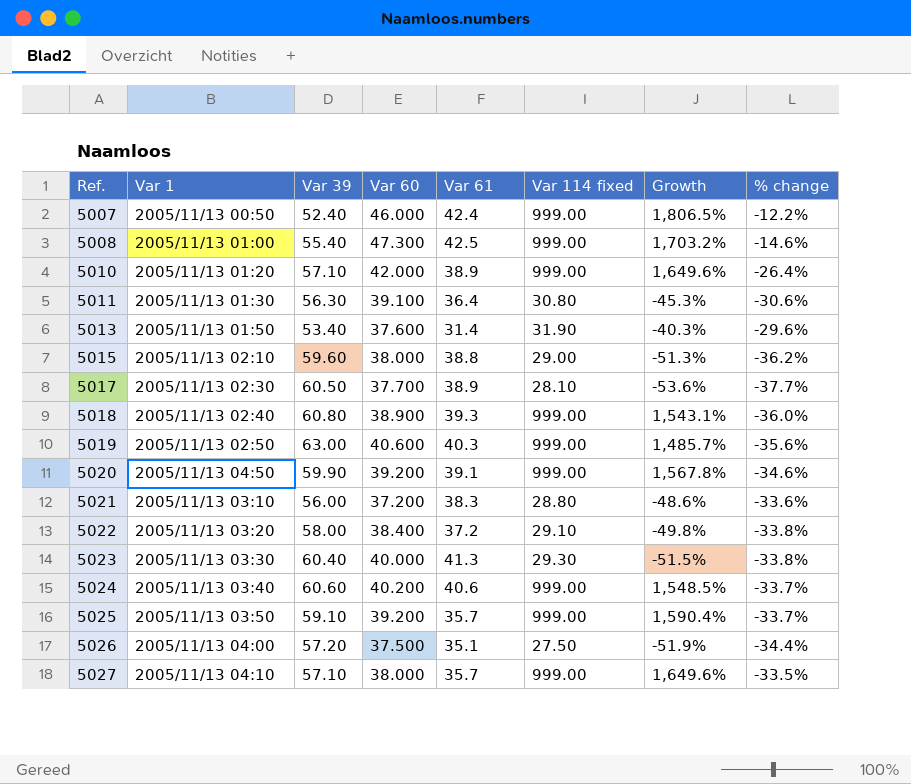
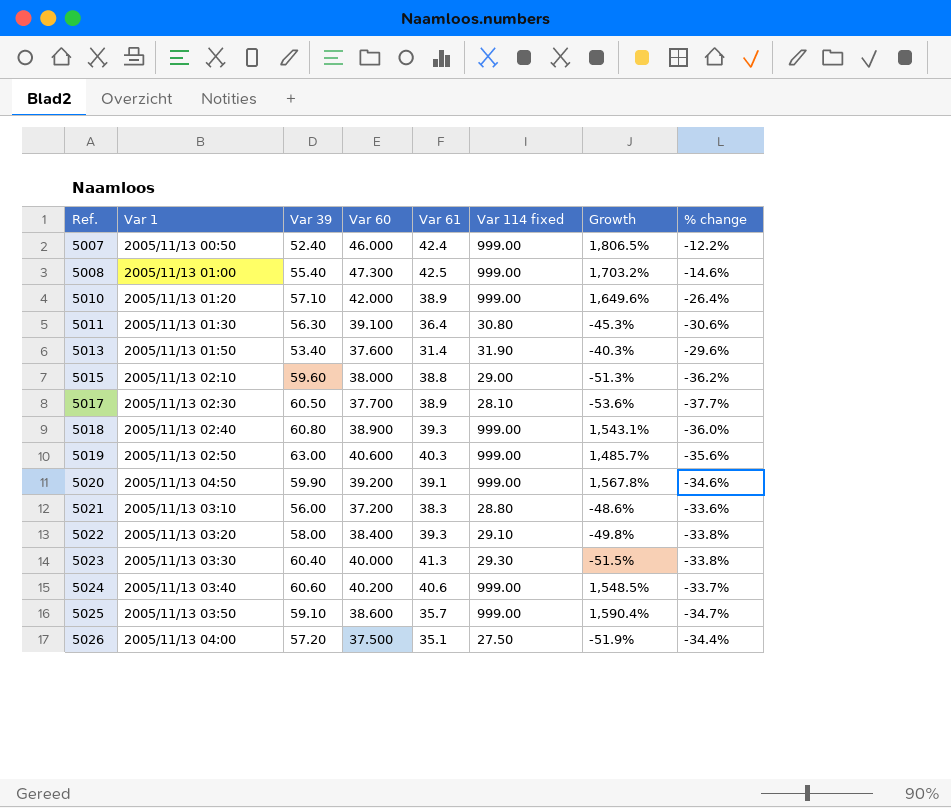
row 5027: 2005/11/13 04:10 | 57.10 | 38.000 | 35.7 | 999.00 | 1,649.6% | -33.5% -> none
5022 | Var 61: 37.2 -> 39.3
5025 | Var 60: 39.200 -> 38.600
5025 | % change: -33.7% -> -34.7%

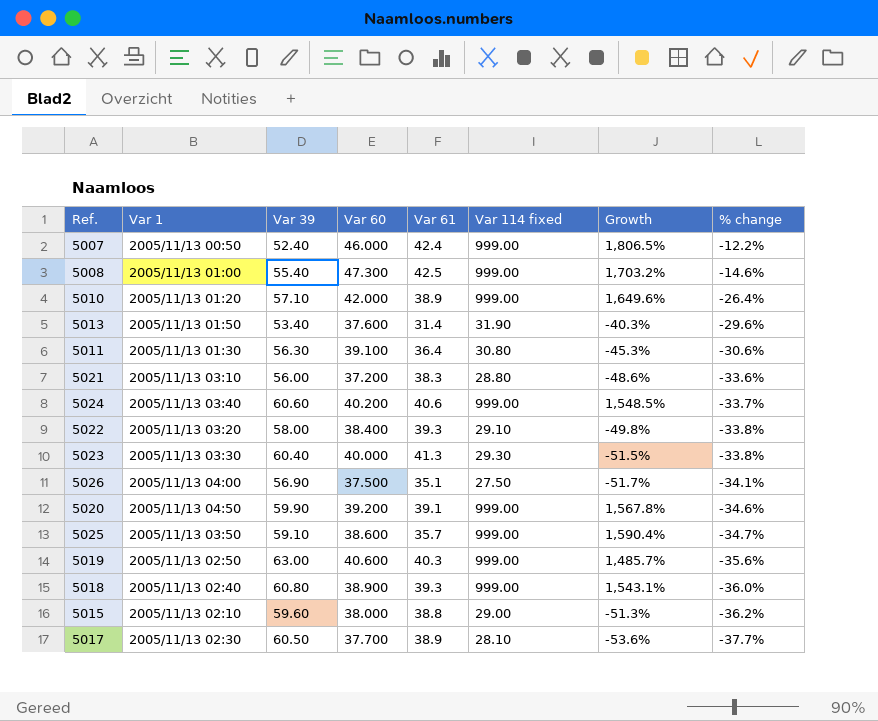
row order: Ref. ascending -> % change descending
5026 | Var 39: 57.20 -> 56.90
5026 | Growth: -51.9% -> -51.7%
5026 | % change: -34.4% -> -34.1%

